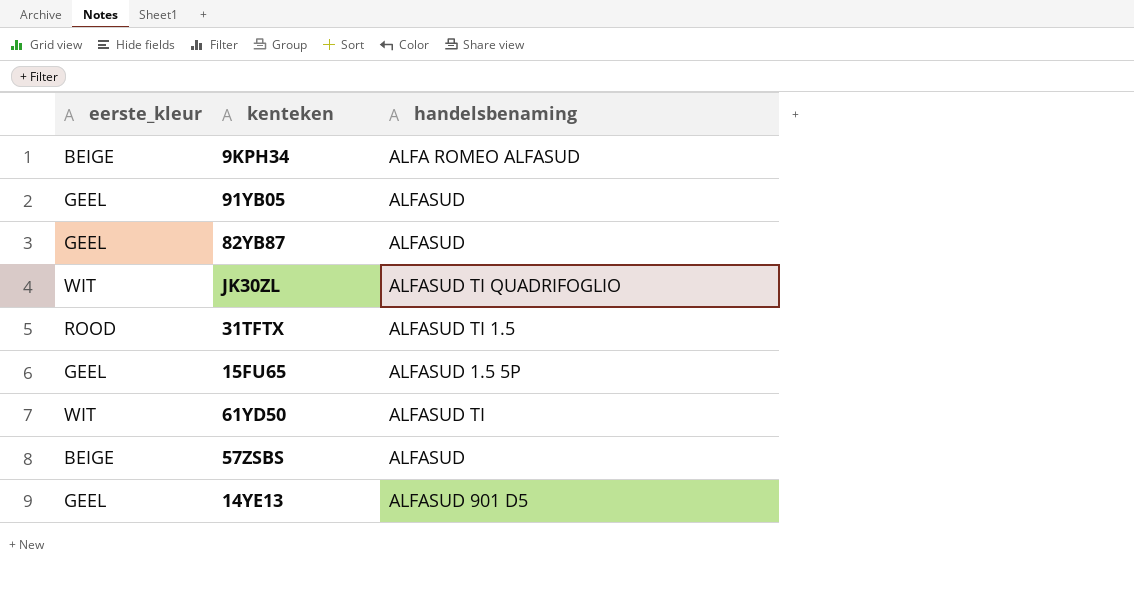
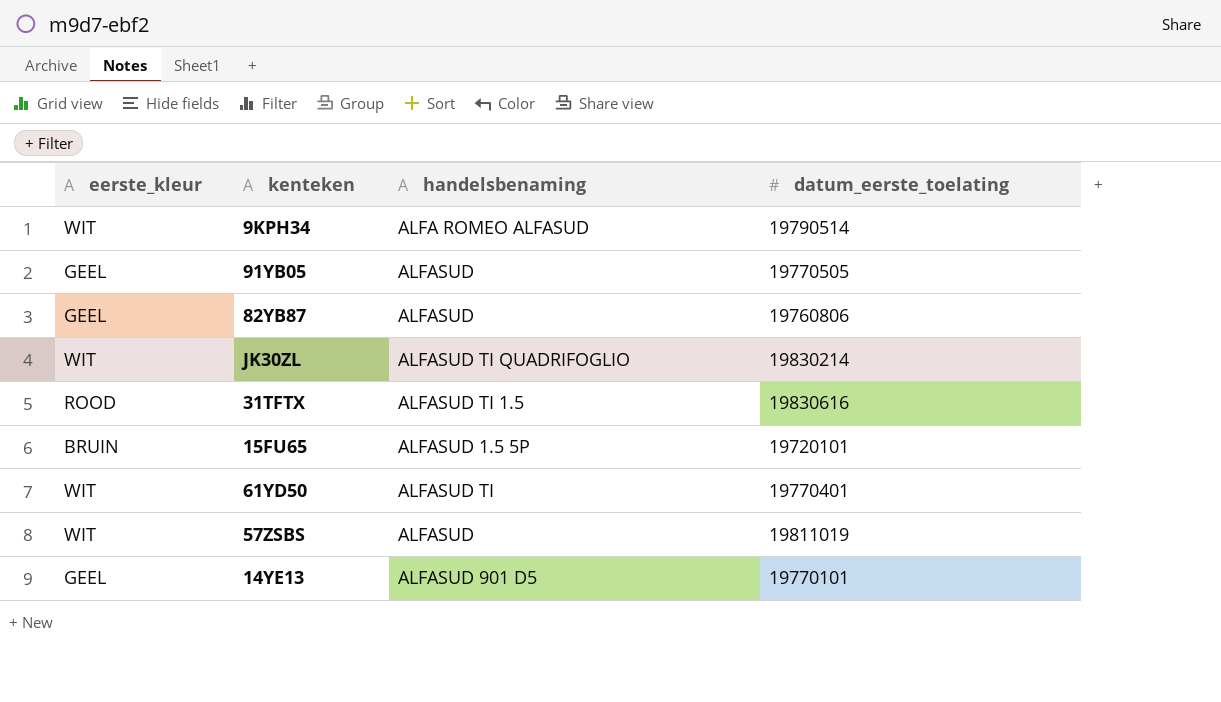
column datum_eerste_toelating | position: none -> 4
9KPH34 | eerste_kleur: BEIGE -> WIT
15FU65 | eerste_kleur: GEEL -> BRUIN
57ZSBS | eerste_kleur: BEIGE -> WIT

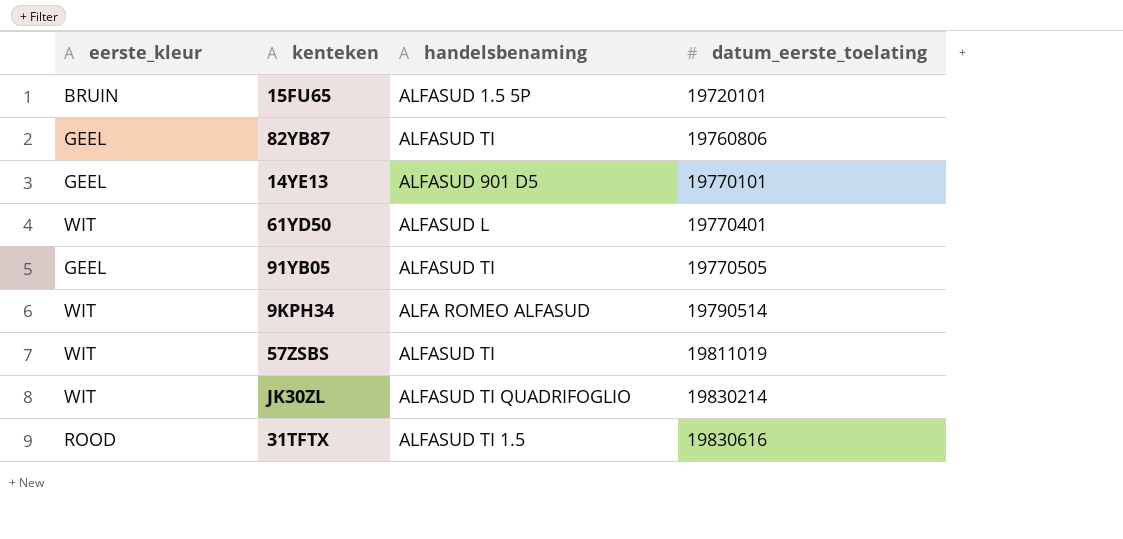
row order: none -> datum_eerste_toelating ascending
82YB87 | handelsbenaming: ALFASUD -> ALFASUD TI
61YD50 | handelsbenaming: ALFASUD TI -> ALFASUD L
91YB05 | handelsbenaming: ALFASUD -> ALFASUD TI
57ZSBS | handelsbenaming: ALFASUD -> ALFASUD TI

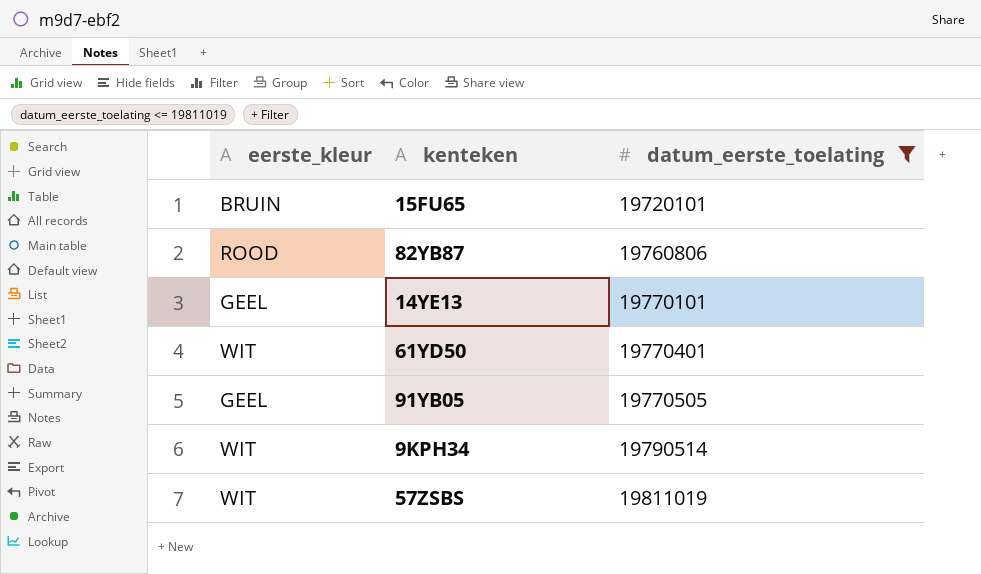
filter: none -> datum_eerste_toelating <= 19811019
column handelsbenaming | position: 3 -> none
82YB87 | eerste_kleur: GEEL -> ROOD

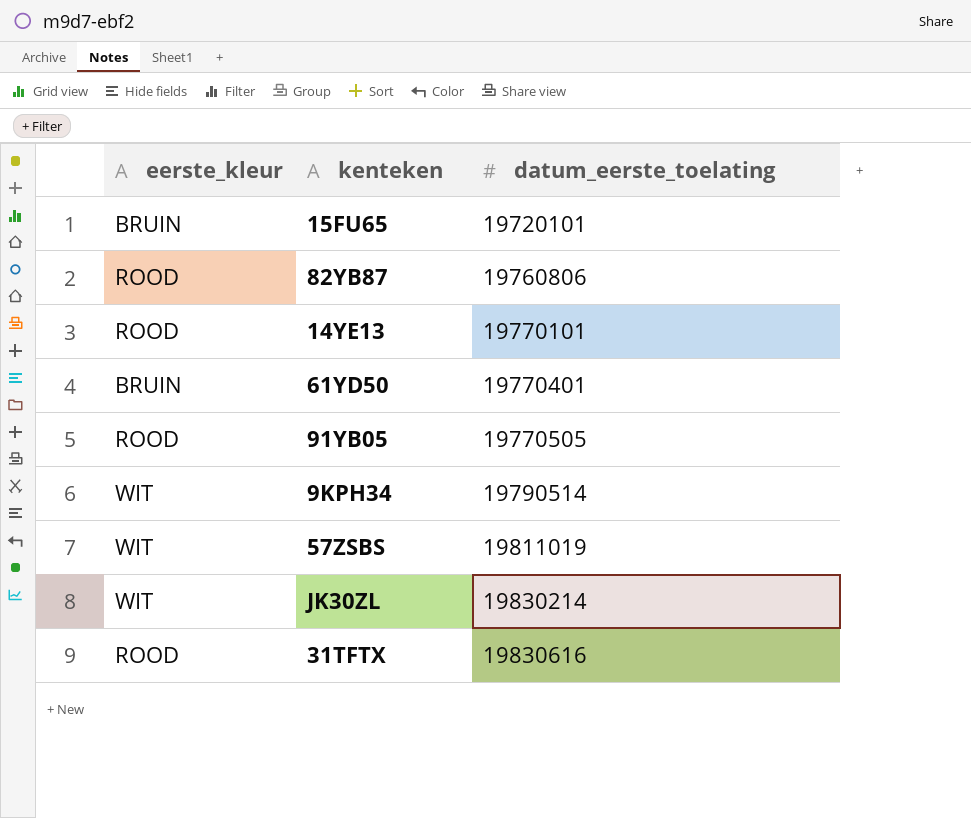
filter: datum_eerste_toelating <= 19811019 -> none
14YE13 | eerste_kleur: GEEL -> ROOD
61YD50 | eerste_kleur: WIT -> BRUIN
91YB05 | eerste_kleur: GEEL -> ROOD

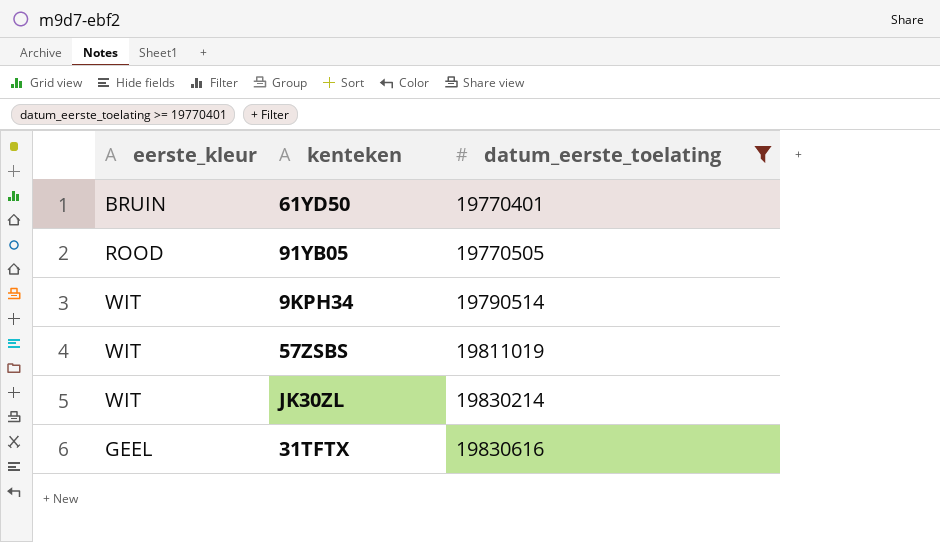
filter: none -> datum_eerste_toelating >= 19770401
31TFTX | eerste_kleur: ROOD -> GEEL

